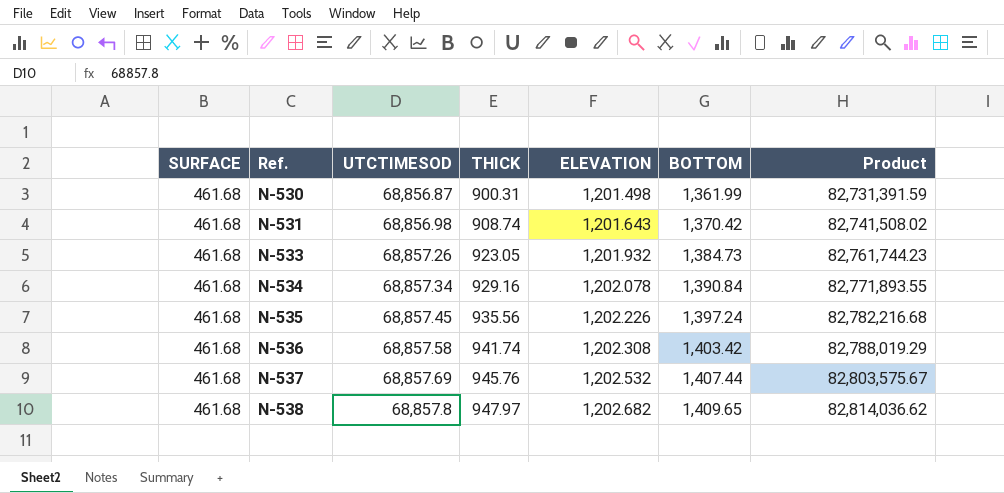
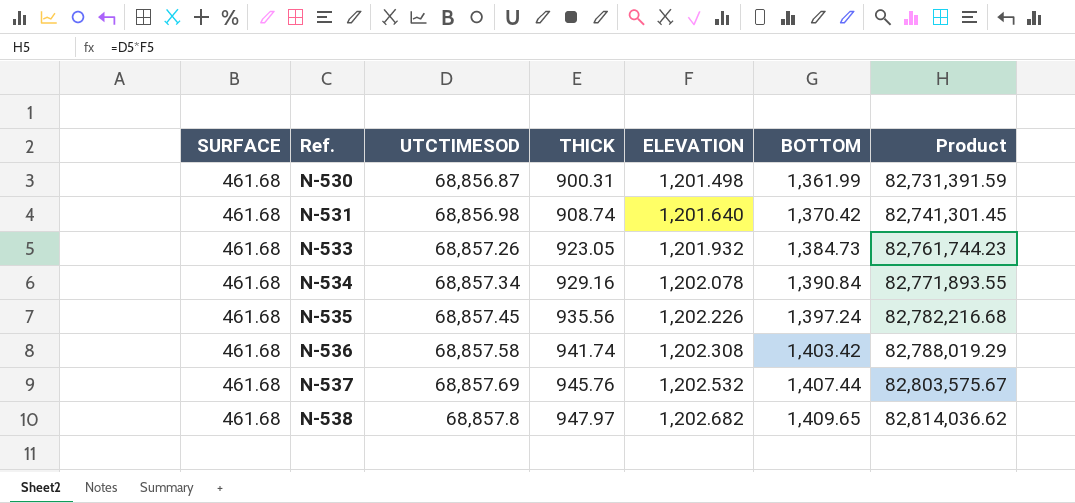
N-531 | ELEVATION: 1,201.643 -> 1,201.640
N-531 | Product: 82,741,508.02 -> 82,741,301.45

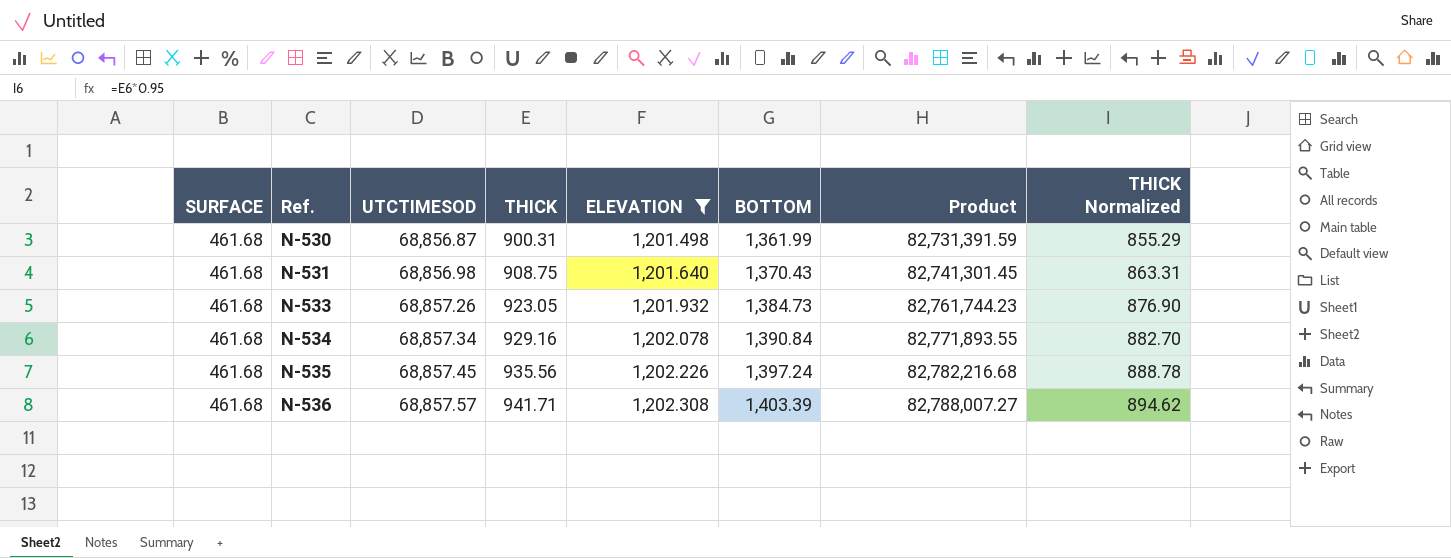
filter: none -> ELEVATION <= 1,202.308
column THICK Normalized | formula: none -> [THICK] * 0.95
N-531 | THICK: 908.74 -> 908.75
N-531 | BOTTOM: 1,370.42 -> 1,370.43
N-536 | UTCTIMESOD: 68,857.58 -> 68,857.57
N-536 | THICK: 941.74 -> 941.71
N-536 | BOTTOM: 1,403.42 -> 1,403.39
N-536 | Product: 82,788,019.29 -> 82,788,007.27

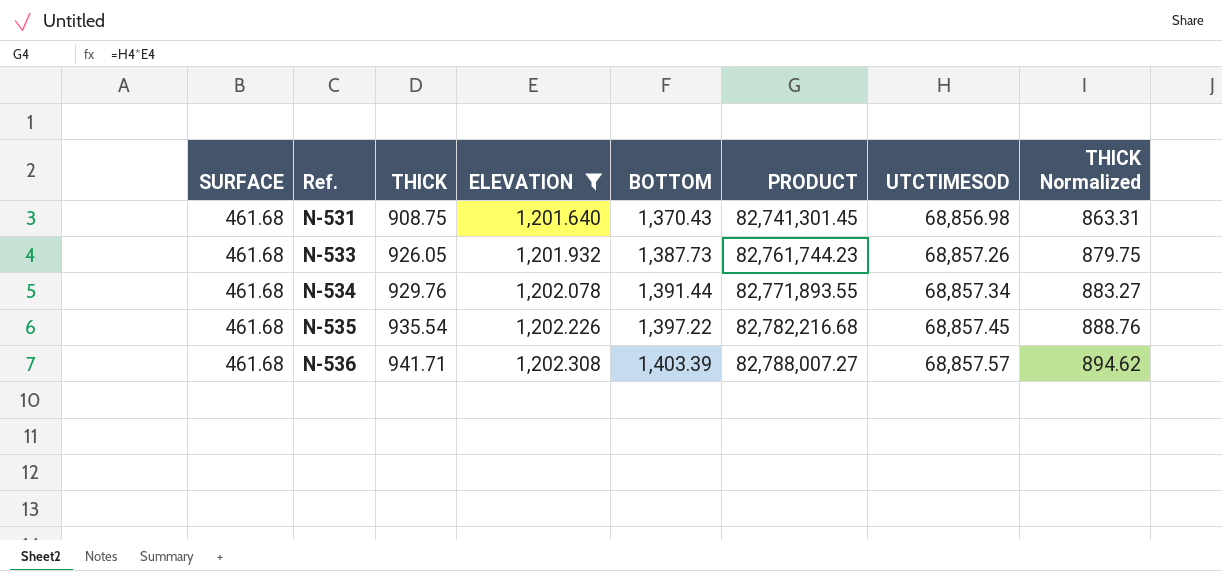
column name: Product -> PRODUCT
column UTCTIMESOD | position: 3 -> 7
row N-530: 461.68 | 68,856.87 | 900.31 | 1,201.498 | 1,361.99 | 82,731,391.59 | 855.29 -> none
N-533 | THICK: 923.05 -> 926.05
N-533 | BOTTOM: 1,384.73 -> 1,387.73
N-533 | THICK Normalized: 876.90 -> 879.75
N-534 | THICK: 929.16 -> 929.76
N-534 | BOTTOM: 1,390.84 -> 1,391.44
N-534 | THICK Normalized: 882.70 -> 883.27
N-535 | THICK: 935.56 -> 935.54
N-535 | BOTTOM: 1,397.24 -> 1,397.22
N-535 | THICK Normalized: 888.78 -> 888.76

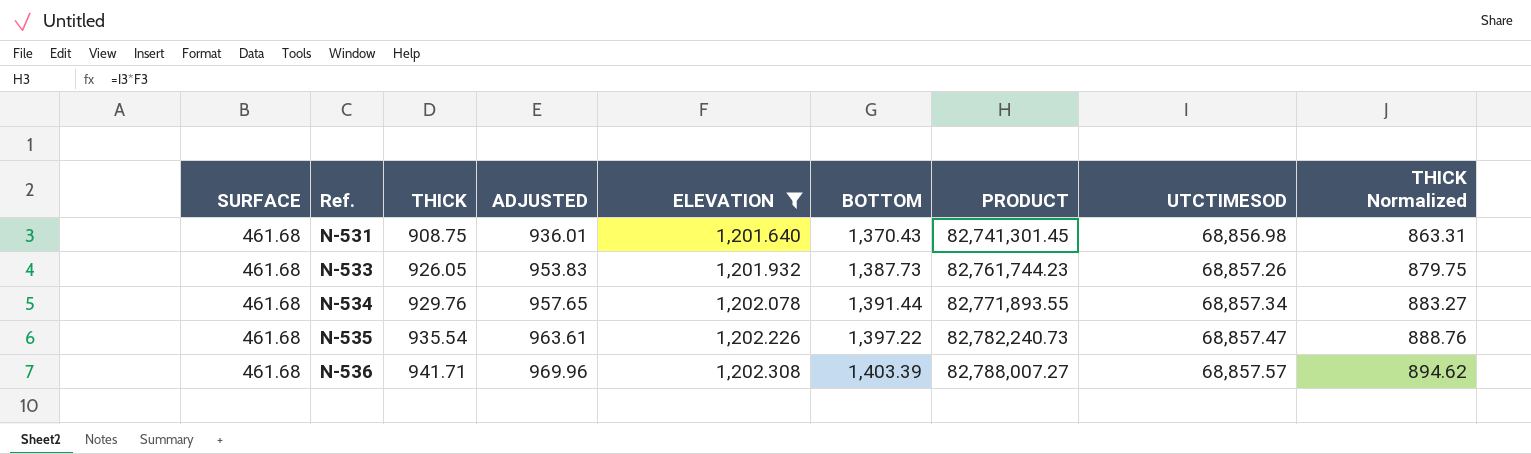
column ADJUSTED | formula: none -> [THICK] * 1.03
N-535 | PRODUCT: 82,782,216.68 -> 82,782,240.73
N-535 | UTCTIMESOD: 68,857.45 -> 68,857.47

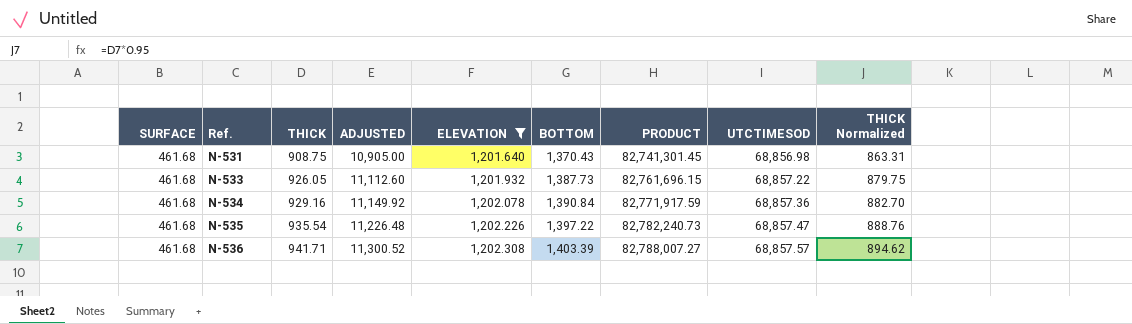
column ADJUSTED | formula: [THICK] * 1.03 -> [THICK] * 12
N-533 | PRODUCT: 82,761,744.23 -> 82,761,696.15
N-533 | UTCTIMESOD: 68,857.26 -> 68,857.22
N-534 | THICK: 929.76 -> 929.16
N-534 | BOTTOM: 1,391.44 -> 1,390.84
N-534 | PRODUCT: 82,771,893.55 -> 82,771,917.59
N-534 | UTCTIMESOD: 68,857.34 -> 68,857.36
N-534 | THICK Normalized: 883.27 -> 882.70

